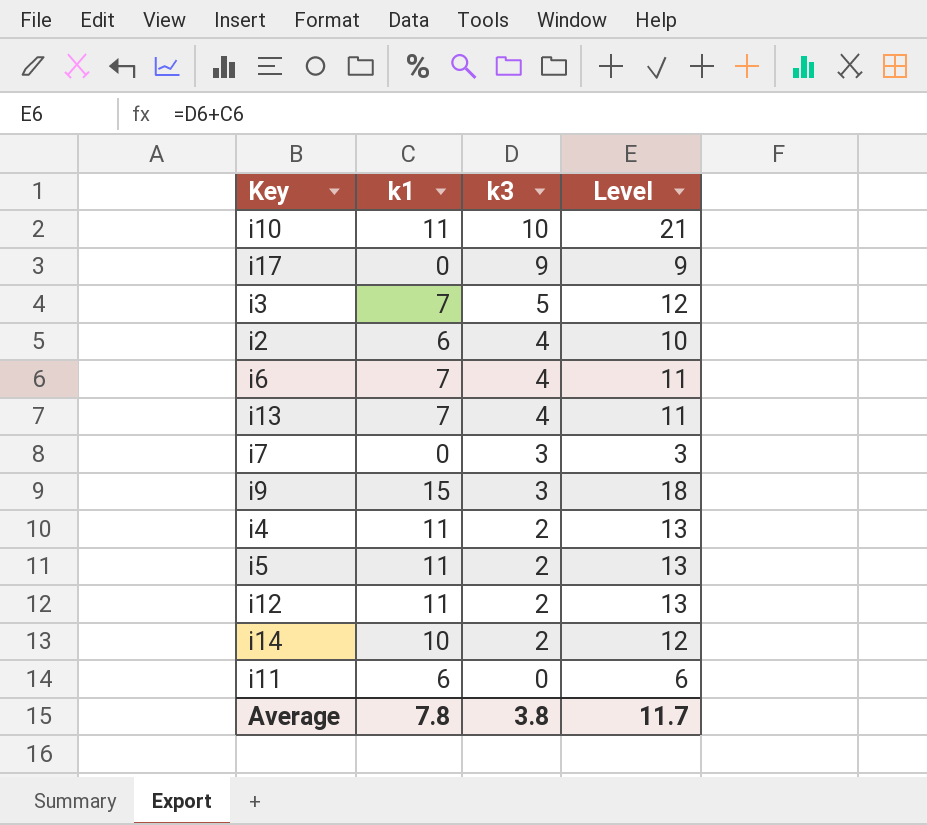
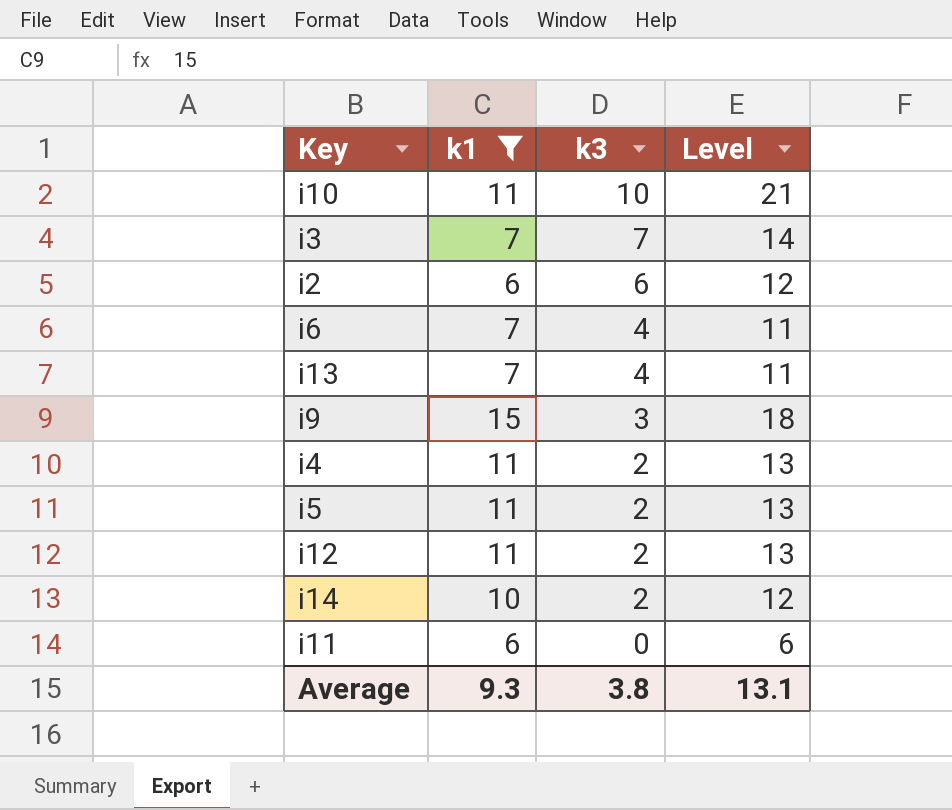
filter: none -> k1 != 0
i3 | k3: 5 -> 7
i3 | Level: 12 -> 14
i2 | k3: 4 -> 6
i2 | Level: 10 -> 12
Average | k1: 7.8 -> 9.3
Average | Level: 11.7 -> 13.1

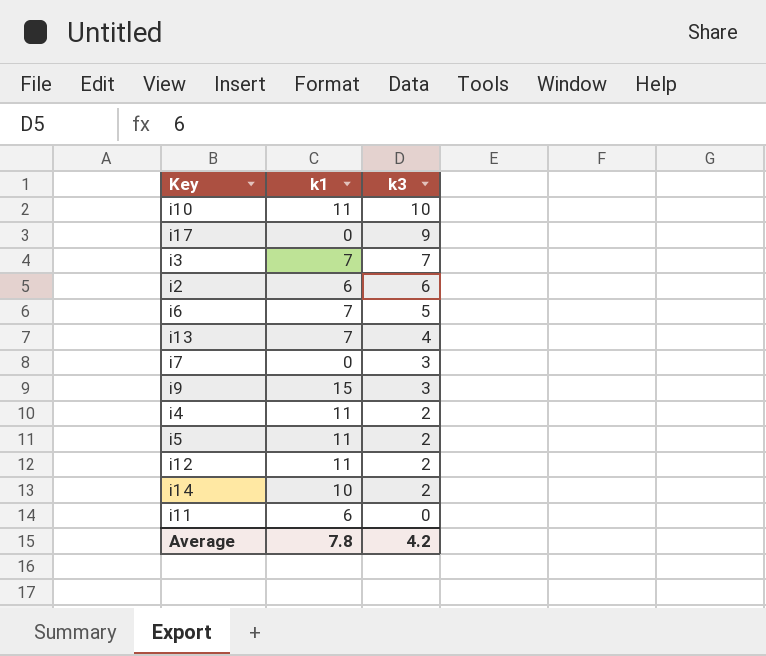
filter: k1 != 0 -> none
column Level | formula: [k1] + [k3] -> none
i6 | k3: 4 -> 5
Average | k1: 9.3 -> 7.8
Average | k3: 3.8 -> 4.2

